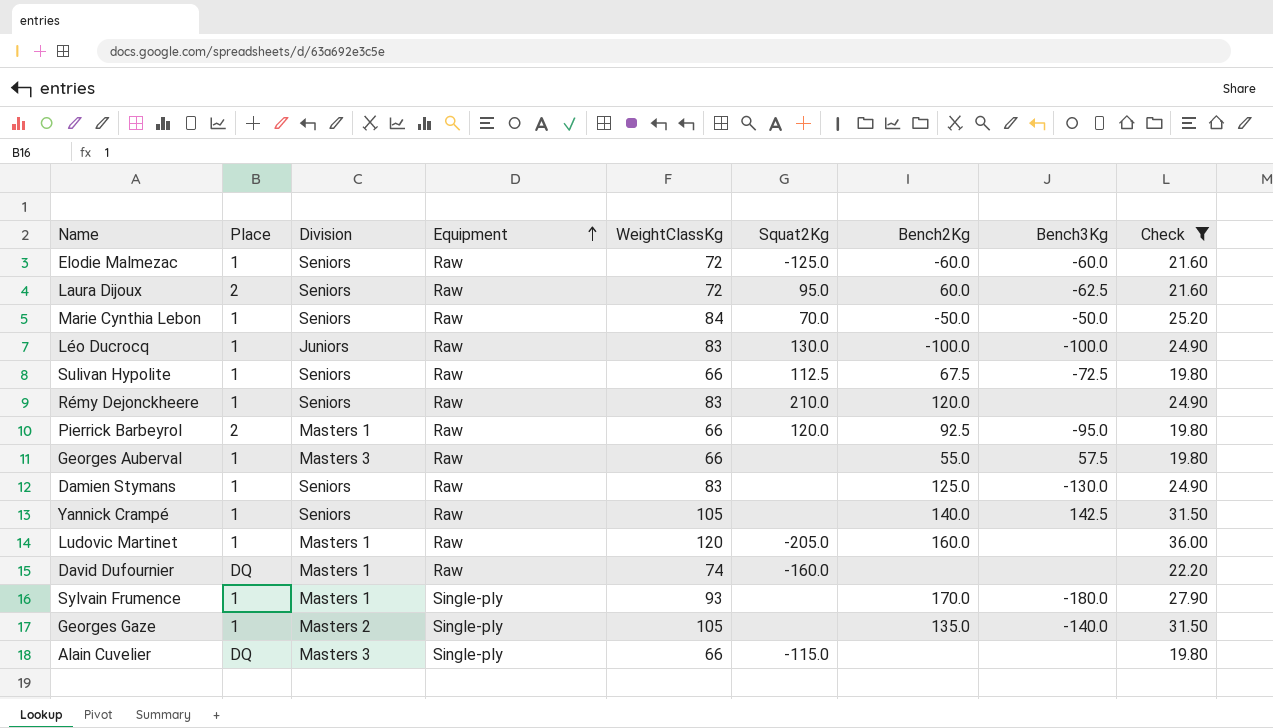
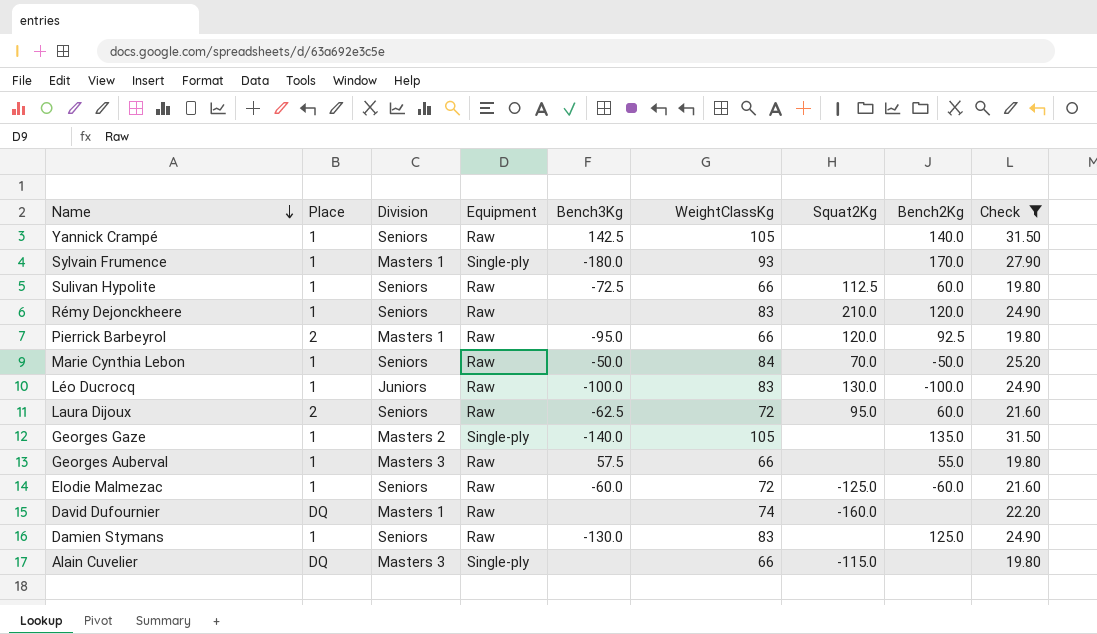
row order: Equipment ascending -> Name descending
column Bench3Kg | position: 8 -> 5
row Ludovic Martinet: 1 | Masters 1 | Raw | 120 | -205.0 | 160.0 | none | 36.00 -> none
Sulivan Hypolite | Bench2Kg: 67.5 -> 60.0

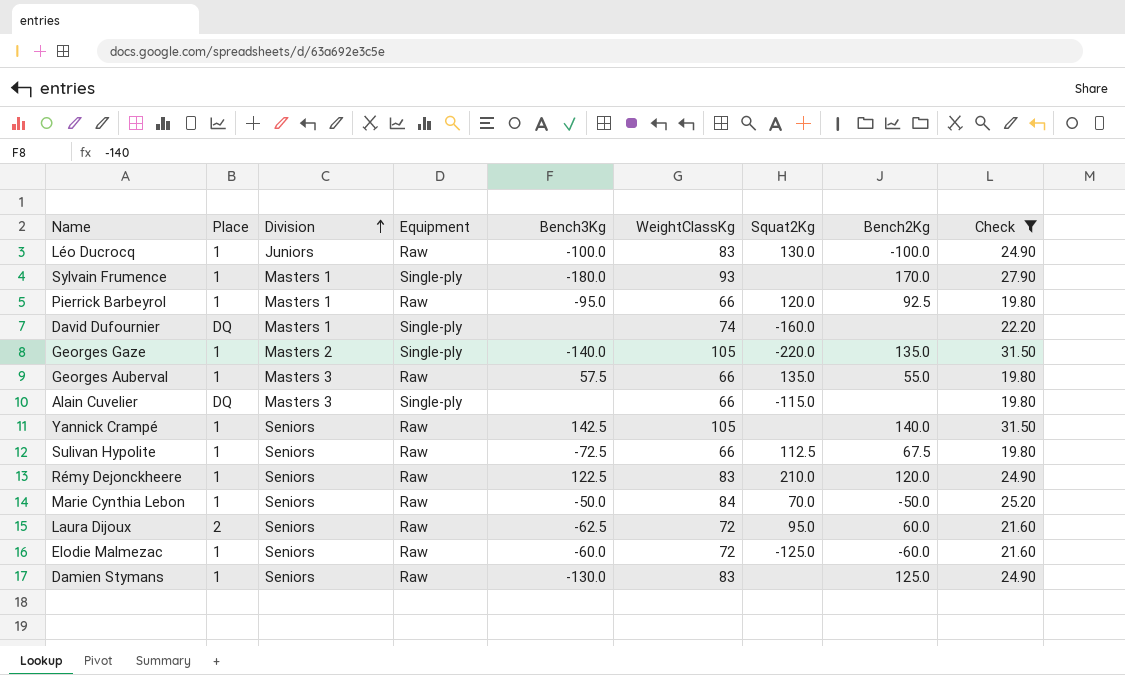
row order: Name descending -> Division ascending
Pierrick Barbeyrol | Place: 2 -> 1
David Dufournier | Equipment: Raw -> Single-ply
Georges Gaze | Squat2Kg: none -> -220.0
Georges Auberval | Squat2Kg: none -> 135.0
Sulivan Hypolite | Bench2Kg: 60.0 -> 67.5
Rémy Dejonckheere | Bench3Kg: none -> 122.5

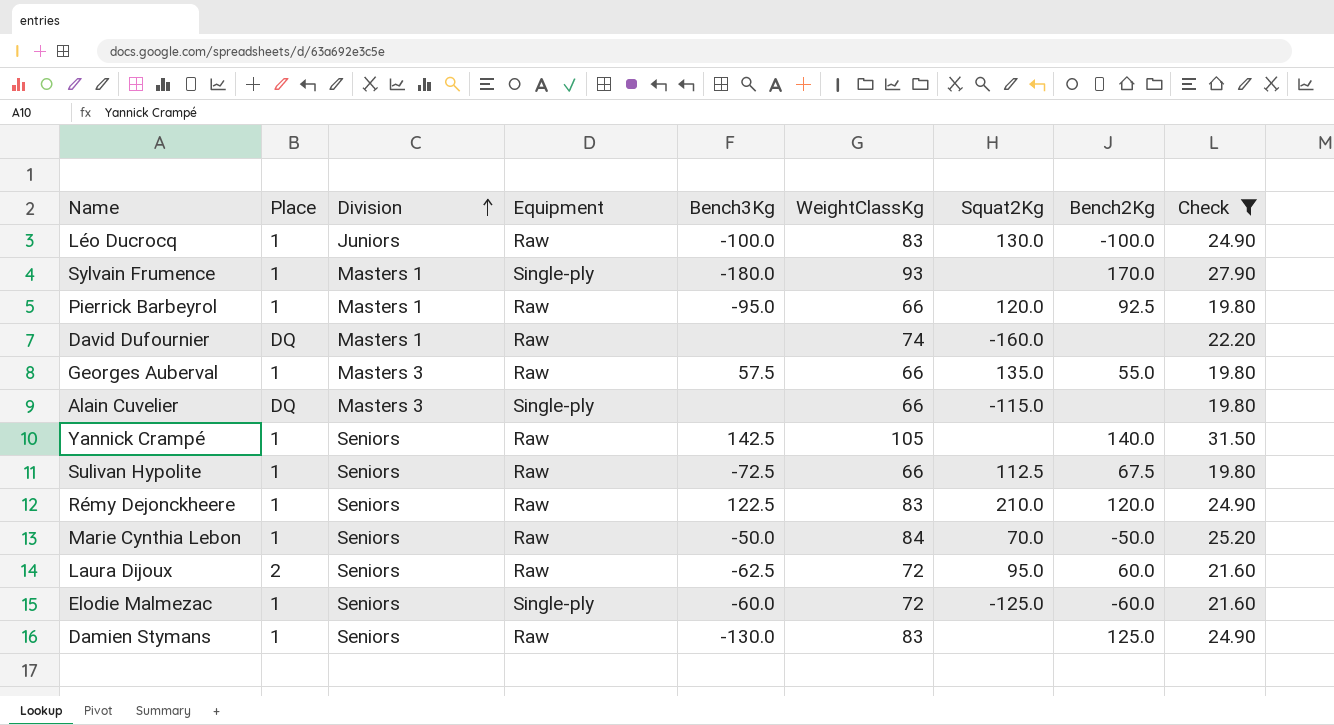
row Georges Gaze: 1 | Masters 2 | Single-ply | -140.0 | 105 | -220.0 | 135.0 | 31.50 -> none
David Dufournier | Equipment: Single-ply -> Raw
Elodie Malmezac | Equipment: Raw -> Single-ply

